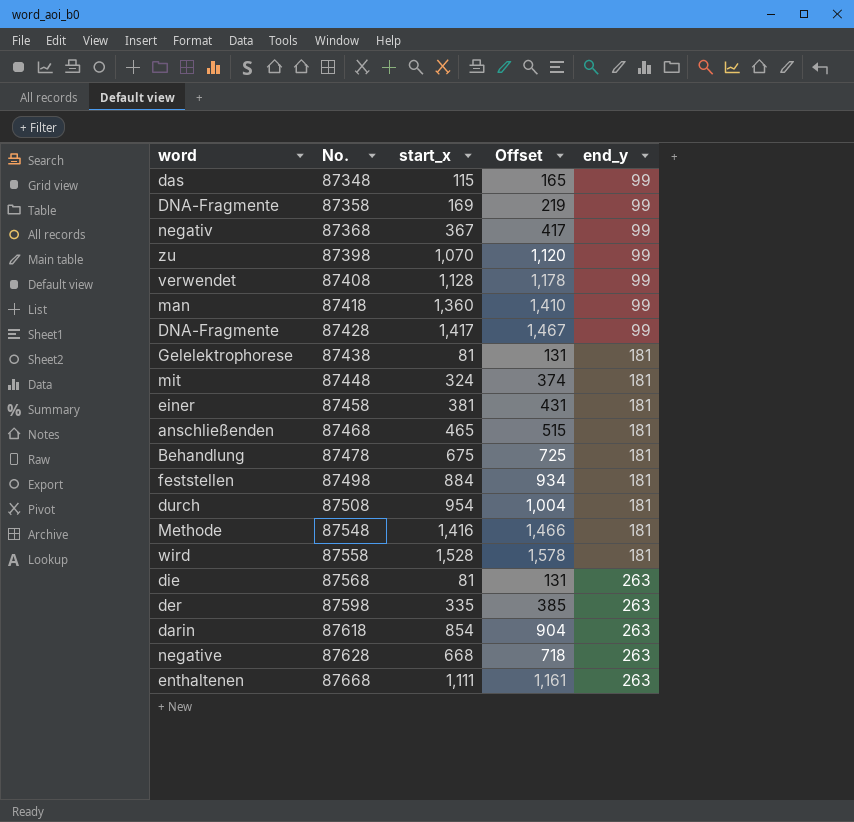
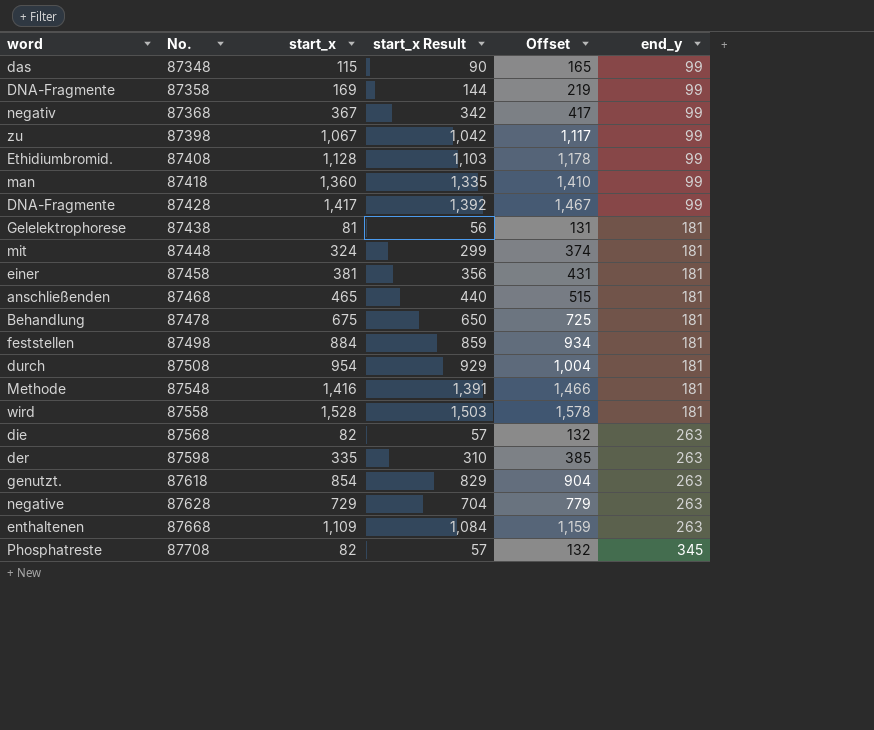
column start_x Result | formula: none -> [start_x] - 25
87398 | start_x: 1,070 -> 1,067
87398 | Offset: 1,120 -> 1,117
87408 | word: verwendet -> Ethidiumbromid.
87568 | start_x: 81 -> 82
87568 | Offset: 131 -> 132
87618 | word: darin -> genutzt.
87628 | start_x: 668 -> 729
87628 | Offset: 718 -> 779
87668 | start_x: 1,111 -> 1,109
87668 | Offset: 1,161 -> 1,159
row 87708: none -> Phosphatreste | 82 | 57 | 132 | 345

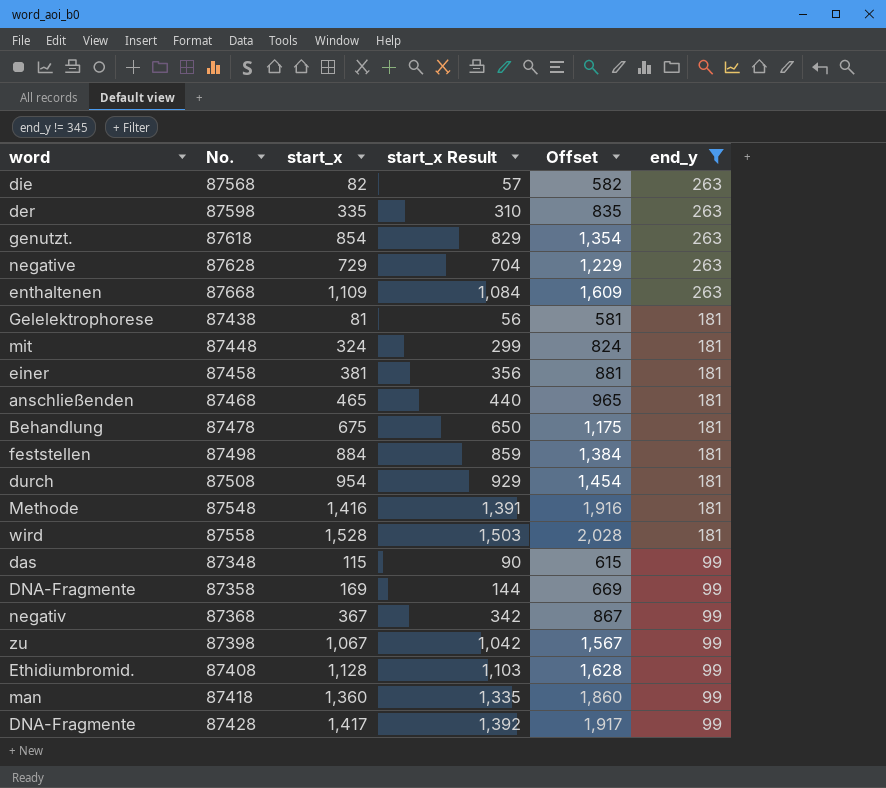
filter: none -> end_y != 345
row order: No. ascending -> end_y descending
column Offset | formula: [start_x] + 50 -> [start_x] + 500

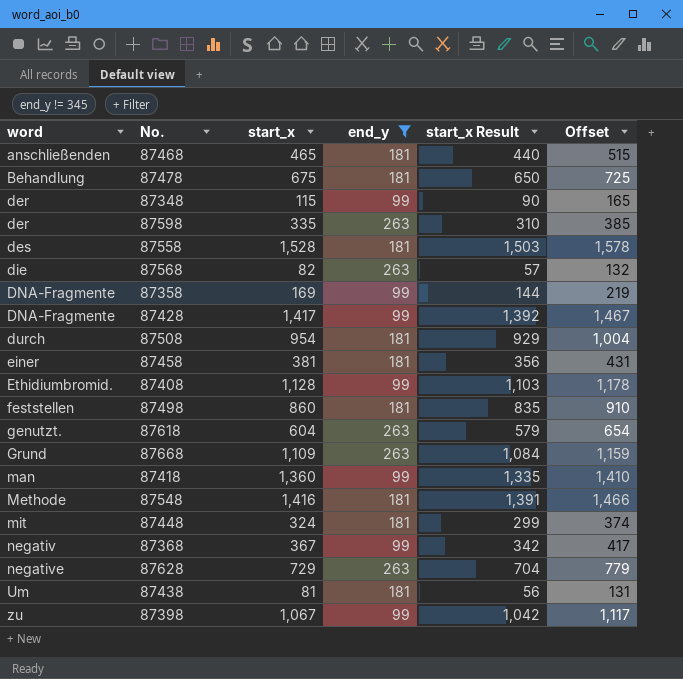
row order: end_y descending -> word ascending
column end_y | position: 6 -> 4
column Offset | formula: [start_x] + 500 -> [start_x] + 50
87348 | word: das -> der
87558 | word: wird -> des
87498 | start_x: 884 -> 860
87498 | start_x Result: 859 -> 835
87618 | start_x: 854 -> 604
87618 | start_x Result: 829 -> 579
87668 | word: enthaltenen -> Grund
87438 | word: Gelelektrophorese -> Um

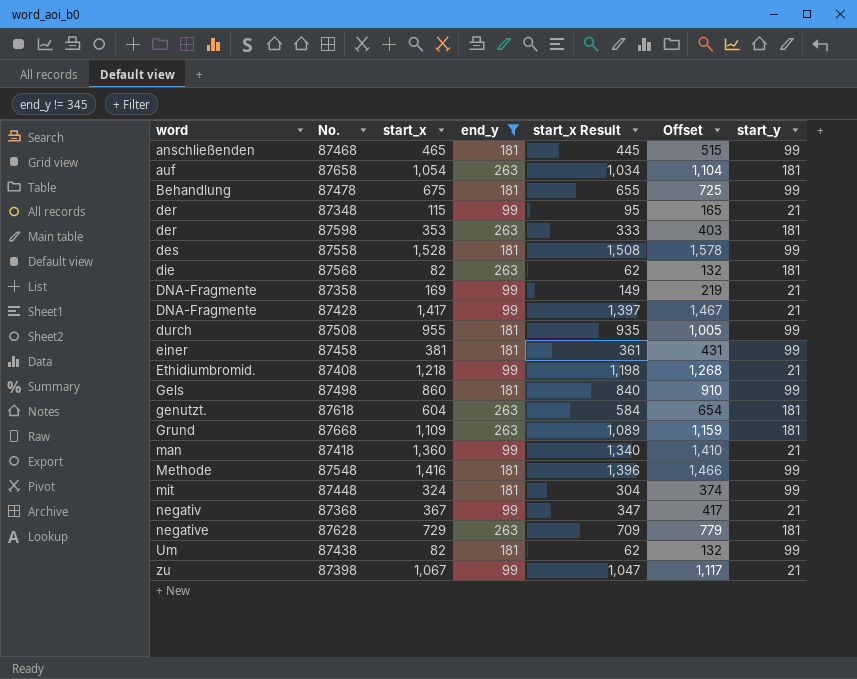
column start_x Result | formula: [start_x] - 25 -> [start_x] - 20
column start_y | position: none -> 7
row 87658: none -> auf | 1,054 | 263 | 1,034 | 1,104 | 181
87598 | start_x: 335 -> 353
87598 | Offset: 385 -> 403
87508 | start_x: 954 -> 955
87508 | Offset: 1,004 -> 1,005
87408 | start_x: 1,128 -> 1,218
87408 | Offset: 1,178 -> 1,268
87498 | word: feststellen -> Gels
87438 | start_x: 81 -> 82
87438 | Offset: 131 -> 132

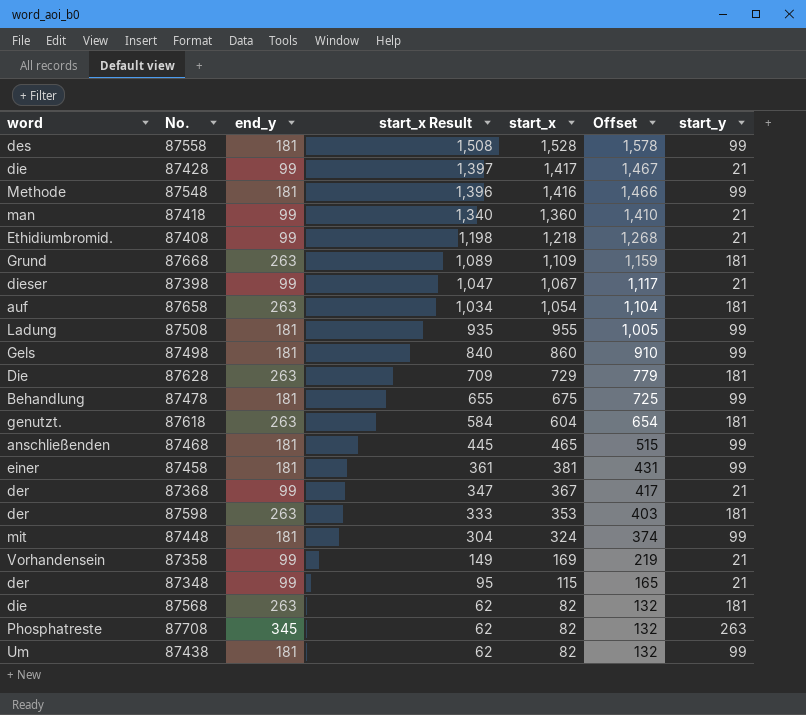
filter: end_y != 345 -> none
row order: word ascending -> start_x Result descending
column start_x | position: 3 -> 5
87428 | word: DNA-Fragmente -> die
87398 | word: zu -> dieser
87508 | word: durch -> Ladung
87628 | word: negative -> Die
87368 | word: negativ -> der
87358 | word: DNA-Fragmente -> Vorhandensein

